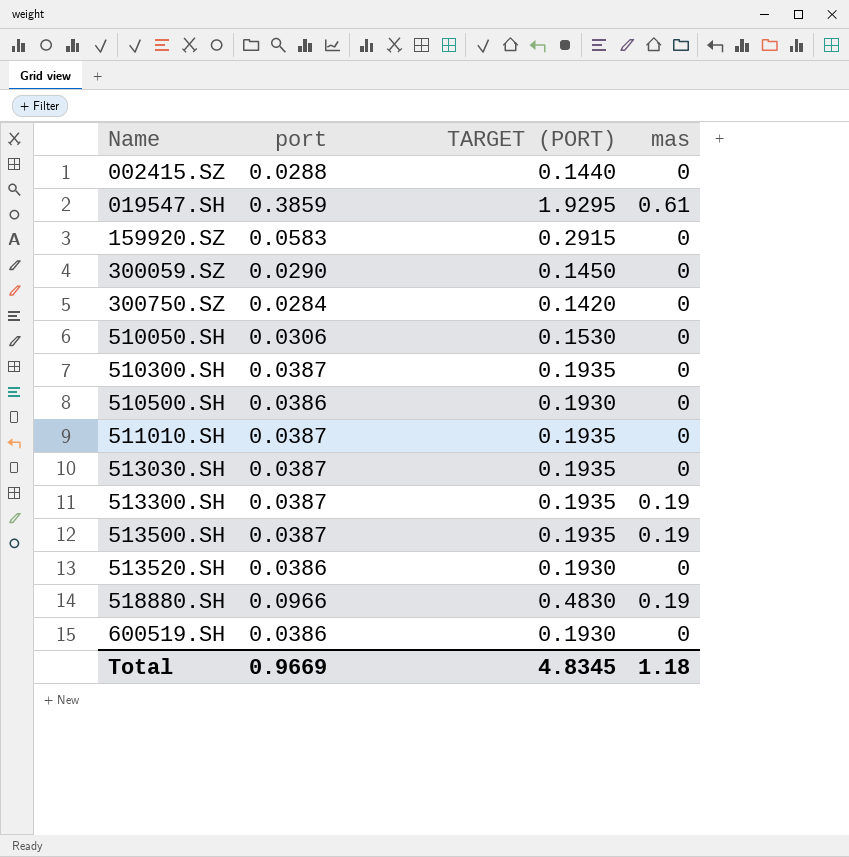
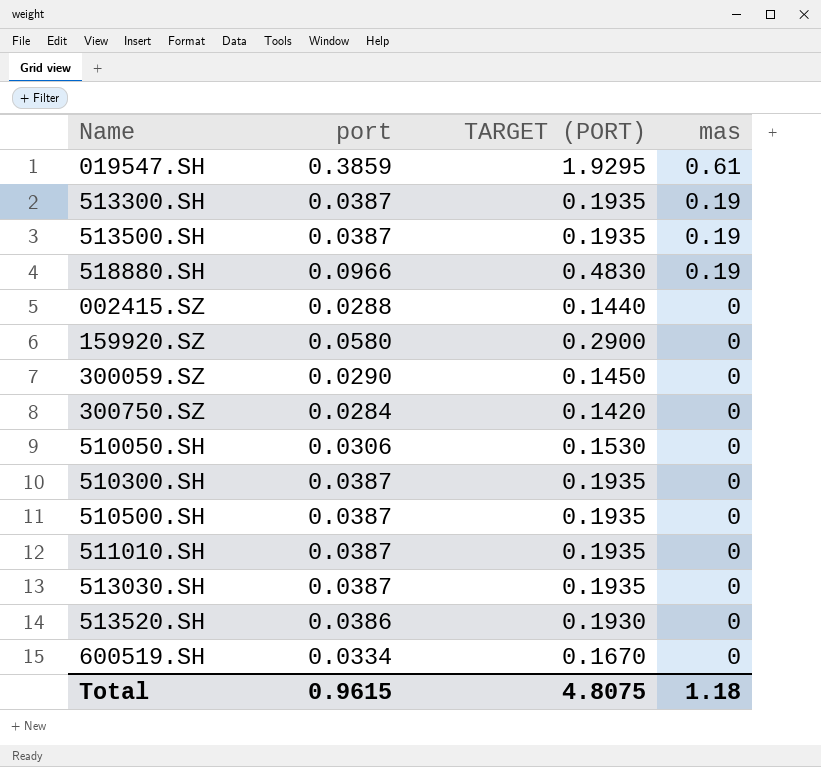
row order: Name ascending -> mas descending
159920.SZ | port: 0.0583 -> 0.0580
159920.SZ | TARGET (PORT): 0.2915 -> 0.2900
510500.SH | port: 0.0386 -> 0.0387
510500.SH | TARGET (PORT): 0.1930 -> 0.1935
600519.SH | port: 0.0386 -> 0.0334
600519.SH | TARGET (PORT): 0.1930 -> 0.1670
Total | port: 0.9669 -> 0.9615
Total | TARGET (PORT): 4.8345 -> 4.8075

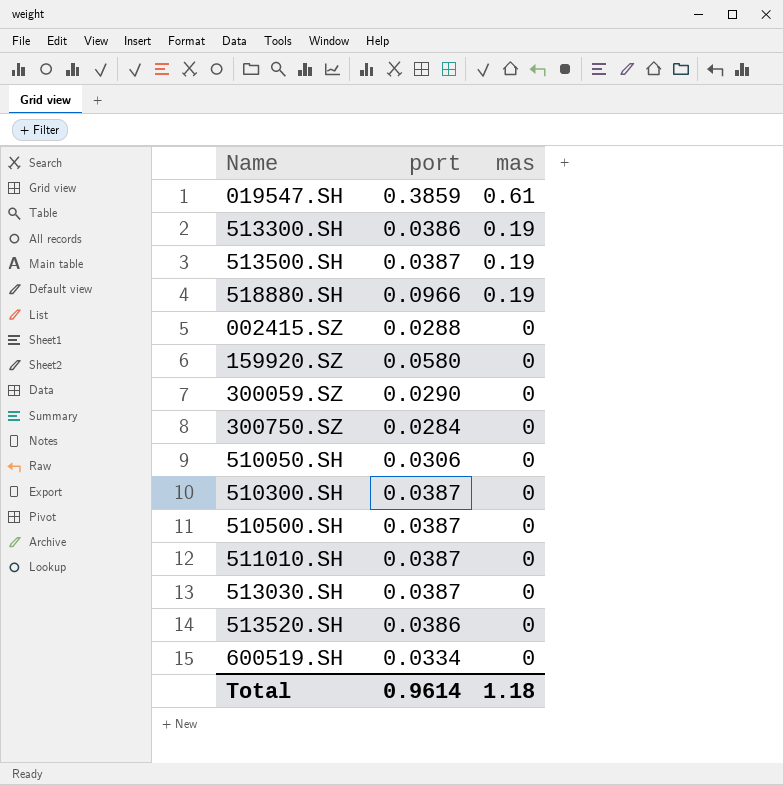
column TARGET (PORT) | formula: [port] * 5 -> none
513300.SH | port: 0.0387 -> 0.0386
Total | port: 0.9615 -> 0.9614

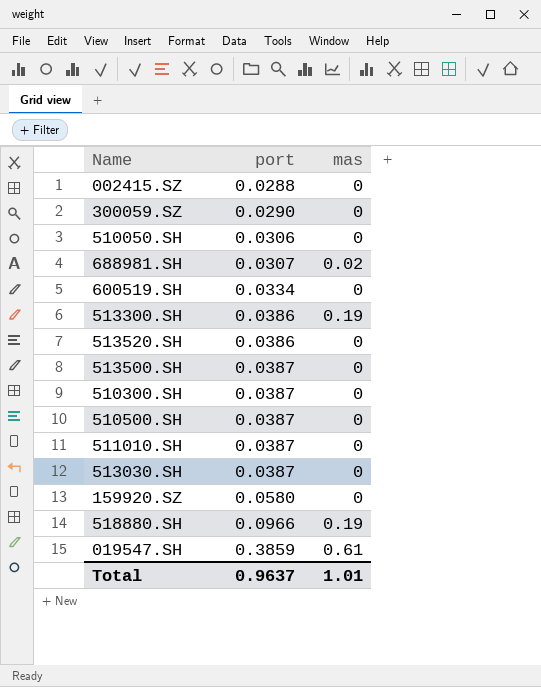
row order: mas descending -> port ascending
row 300750.SZ: 0.0284 | 0 -> none
row 688981.SH: none -> 0.0307 | 0.02
513500.SH | mas: 0.19 -> 0
Total | port: 0.9614 -> 0.9637
Total | mas: 1.18 -> 1.01

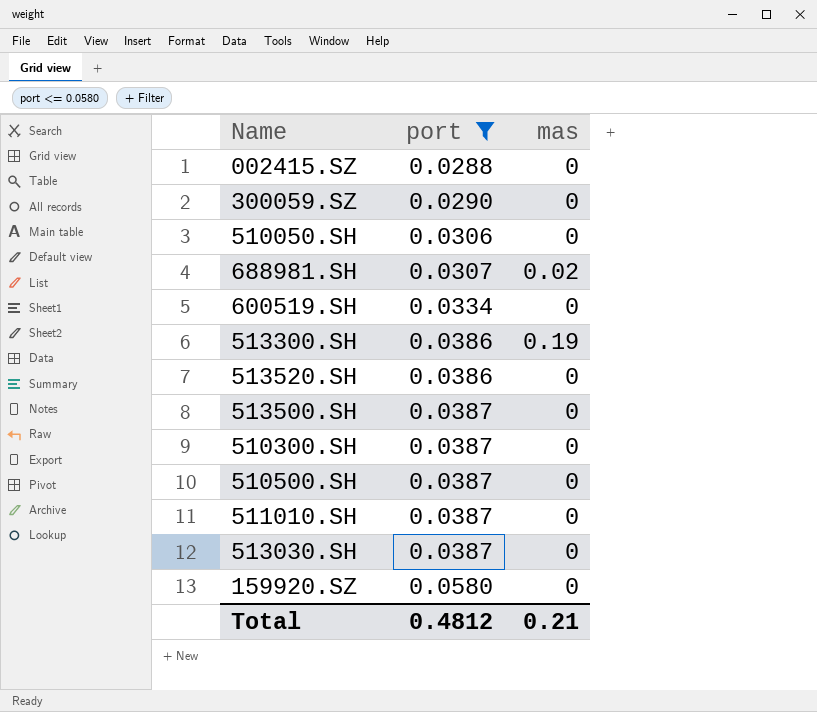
filter: none -> port <= 0.0580
Total | port: 0.9637 -> 0.4812
Total | mas: 1.01 -> 0.21

